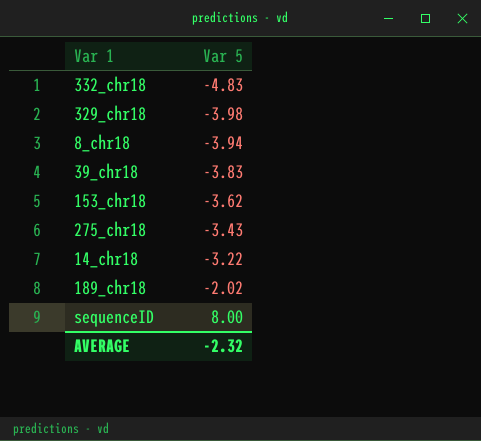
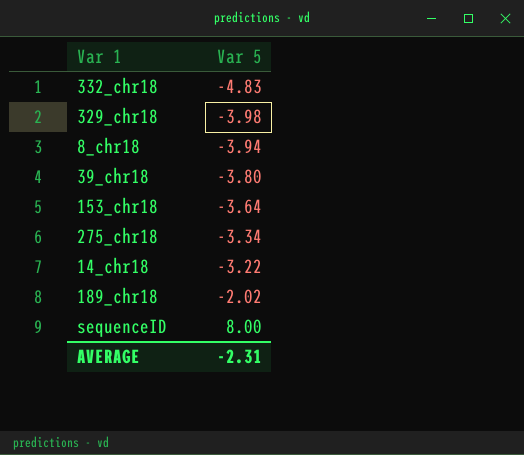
39_chr18 | Var 5: -3.83 -> -3.80
153_chr18 | Var 5: -3.62 -> -3.64
275_chr18 | Var 5: -3.43 -> -3.34
AVERAGE | Var 5: -2.32 -> -2.31

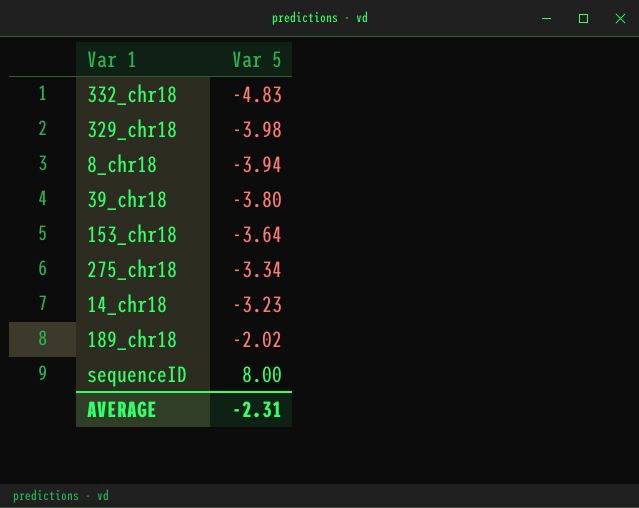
14_chr18 | Var 5: -3.22 -> -3.23

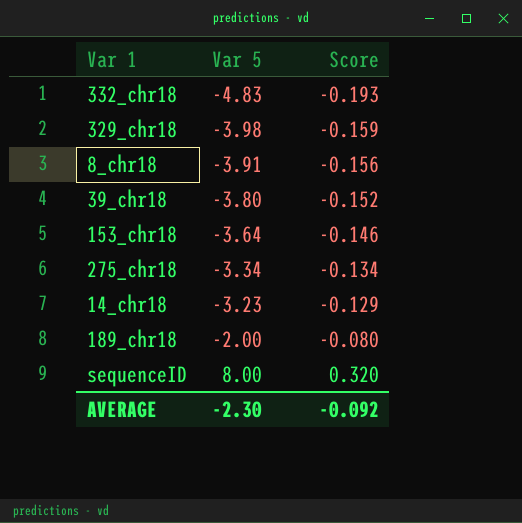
column Score | formula: none -> [Var 5] * 0.04
8_chr18 | Var 5: -3.94 -> -3.91
189_chr18 | Var 5: -2.02 -> -2.00
AVERAGE | Var 5: -2.31 -> -2.30

